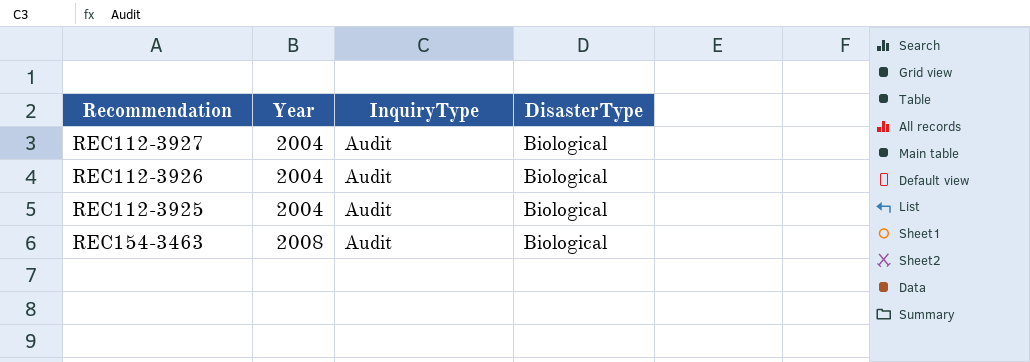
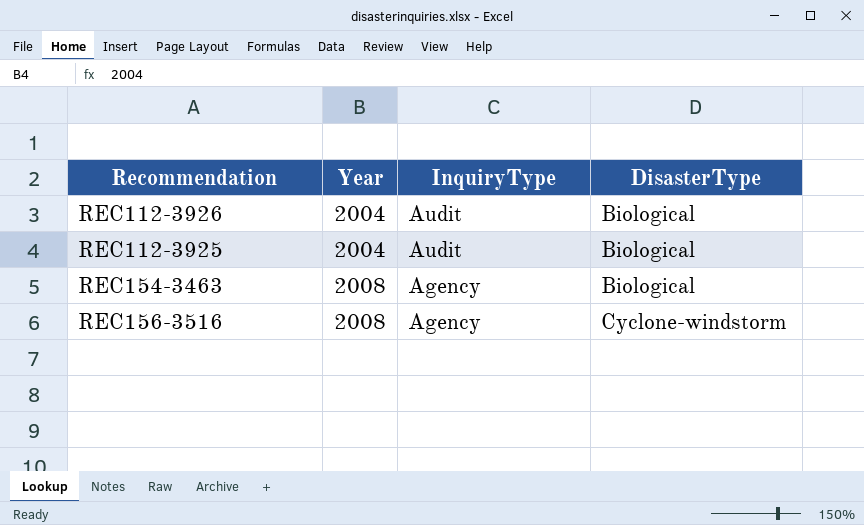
row REC112-3927: 2004 | Audit | Biological -> none
REC154-3463 | InquiryType: Audit -> Agency
row REC156-3516: none -> 2008 | Agency | Cyclone-windstorm

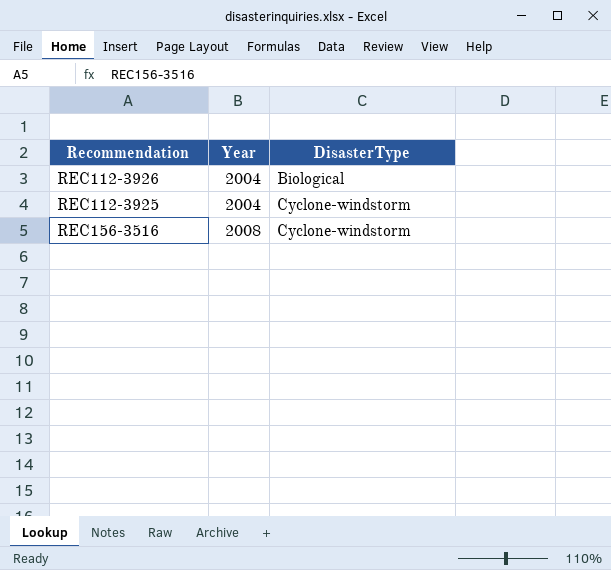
column InquiryType | position: 3 -> none
row REC154-3463: 2008 | Agency | Biological -> none
REC112-3925 | DisasterType: Biological -> Cyclone-windstorm

